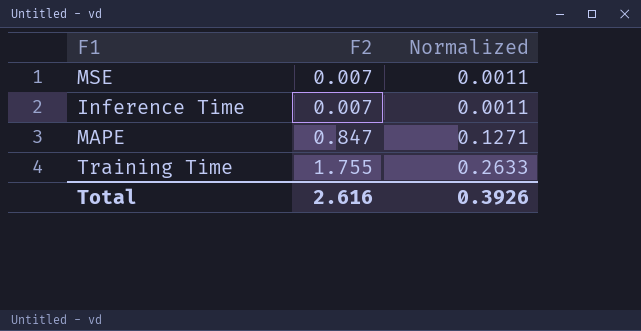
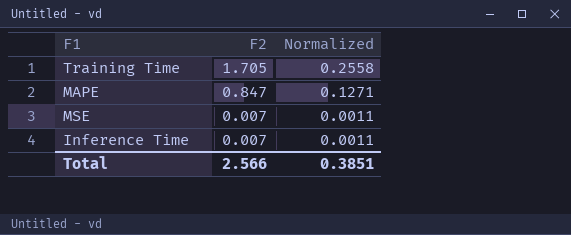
row order: F2 ascending -> F2 descending
Training Time | F2: 1.755 -> 1.705
Training Time | Normalized: 0.2633 -> 0.2558
Total | F2: 2.616 -> 2.566
Total | Normalized: 0.3926 -> 0.3851

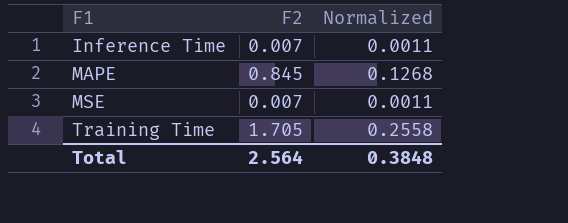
row order: F2 descending -> F1 ascending
MAPE | F2: 0.847 -> 0.845
MAPE | Normalized: 0.1271 -> 0.1268
Total | F2: 2.566 -> 2.564
Total | Normalized: 0.3851 -> 0.3848

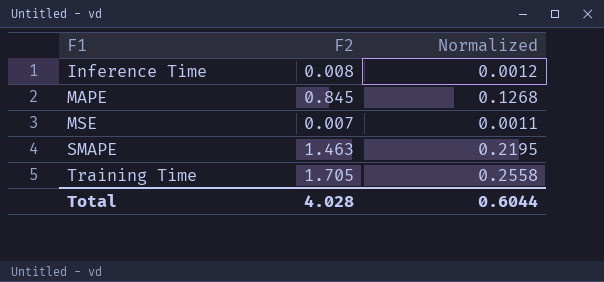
Inference Time | F2: 0.007 -> 0.008
Inference Time | Normalized: 0.0011 -> 0.0012
row SMAPE: none -> 1.463 | 0.2195
Total | F2: 2.564 -> 4.028
Total | Normalized: 0.3848 -> 0.6044

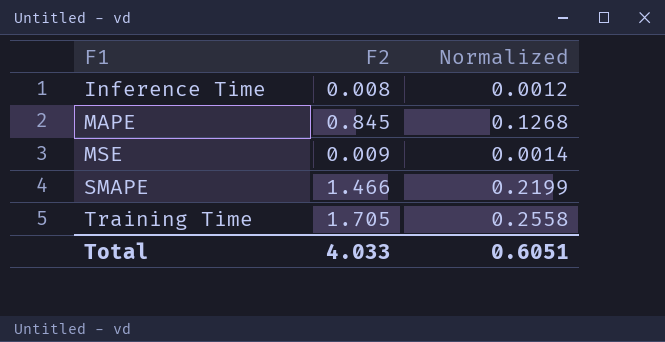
MSE | F2: 0.007 -> 0.009
MSE | Normalized: 0.0011 -> 0.0014
SMAPE | F2: 1.463 -> 1.466
SMAPE | Normalized: 0.2195 -> 0.2199
Total | F2: 4.028 -> 4.033
Total | Normalized: 0.6044 -> 0.6051

